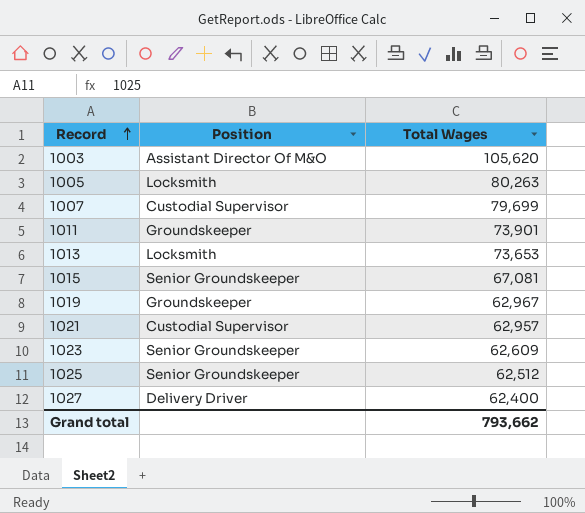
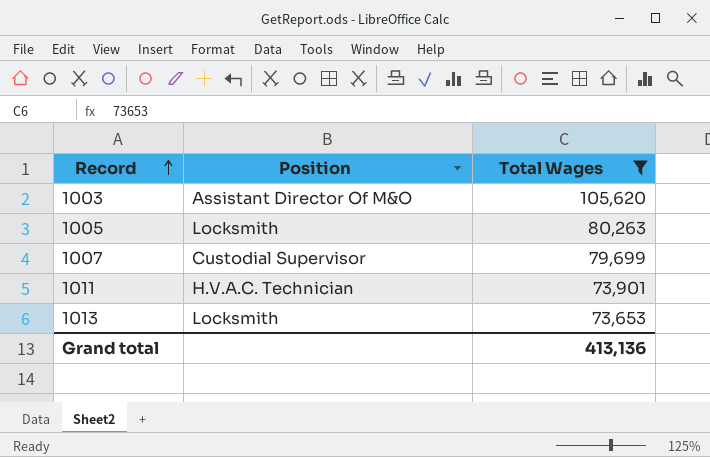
filter: none -> Total Wages >= 73,653
1011 | Position: Groundskeeper -> H.V.A.C. Technician
Grand total | Total Wages: 793,662 -> 413,136

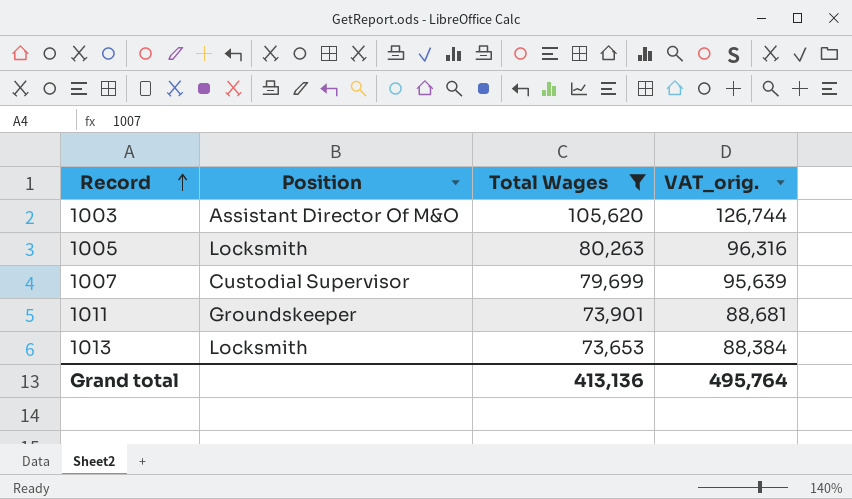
column VAT_orig. | formula: none -> [Total Wages] * 1.2
1011 | Position: H.V.A.C. Technician -> Groundskeeper

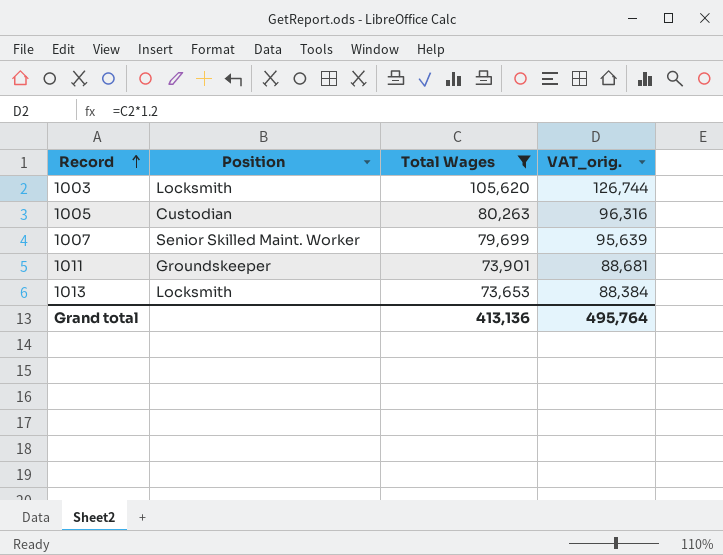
1003 | Position: Assistant Director Of M&O -> Locksmith
1005 | Position: Locksmith -> Custodian
1007 | Position: Custodial Supervisor -> Senior Skilled Maint. Worker

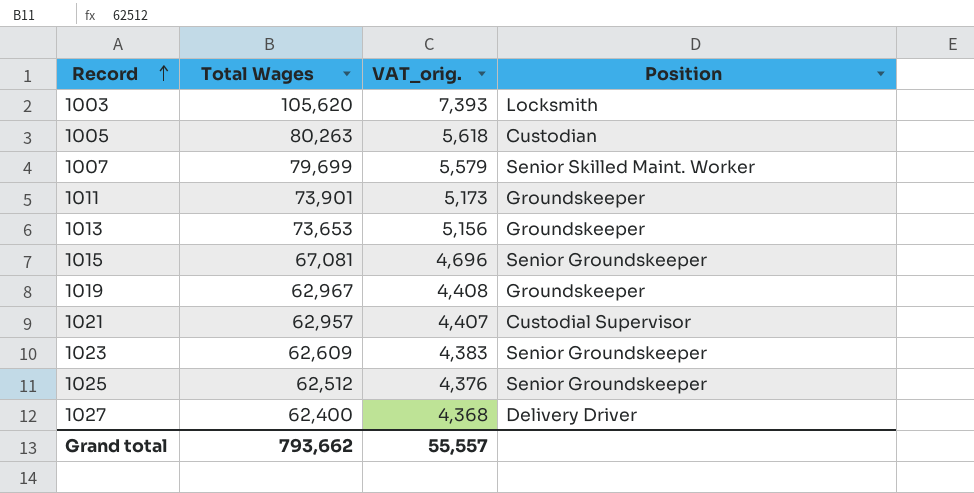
filter: Total Wages >= 73,653 -> none
column VAT_orig. | formula: [Total Wages] * 1.2 -> [Total Wages] * 0.07
column Position | position: 2 -> 4
1013 | Position: Locksmith -> Groundskeeper
Grand total | Total Wages: 413,136 -> 793,662
Grand total | VAT_orig.: 495,764 -> 55,557

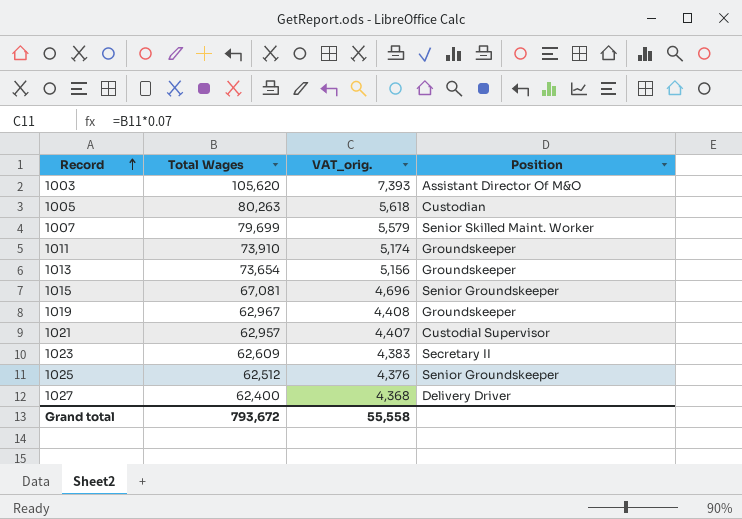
1003 | Position: Locksmith -> Assistant Director Of M&O
1011 | Total Wages: 73,901 -> 73,910
1011 | VAT_orig.: 5,173 -> 5,174
1013 | Total Wages: 73,653 -> 73,654
1023 | Position: Senior Groundskeeper -> Secretary II
Grand total | Total Wages: 793,662 -> 793,672
Grand total | VAT_orig.: 55,557 -> 55,558

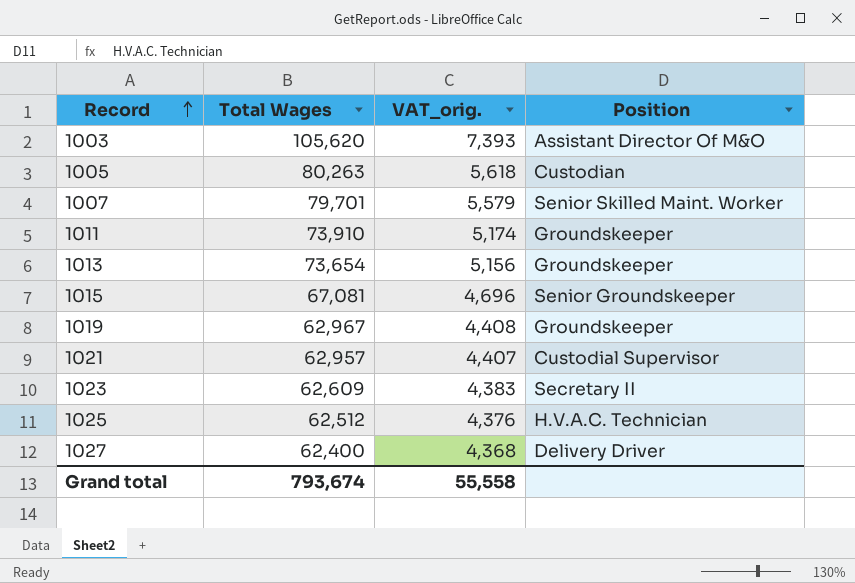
1007 | Total Wages: 79,699 -> 79,701
1025 | Position: Senior Groundskeeper -> H.V.A.C. Technician
Grand total | Total Wages: 793,672 -> 793,674

